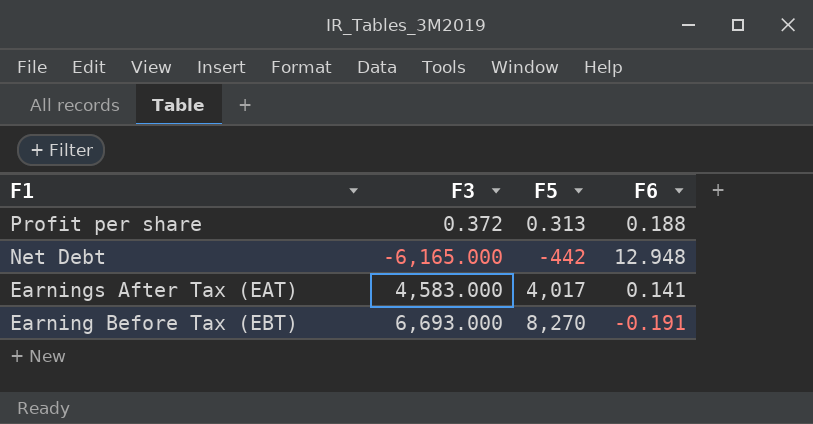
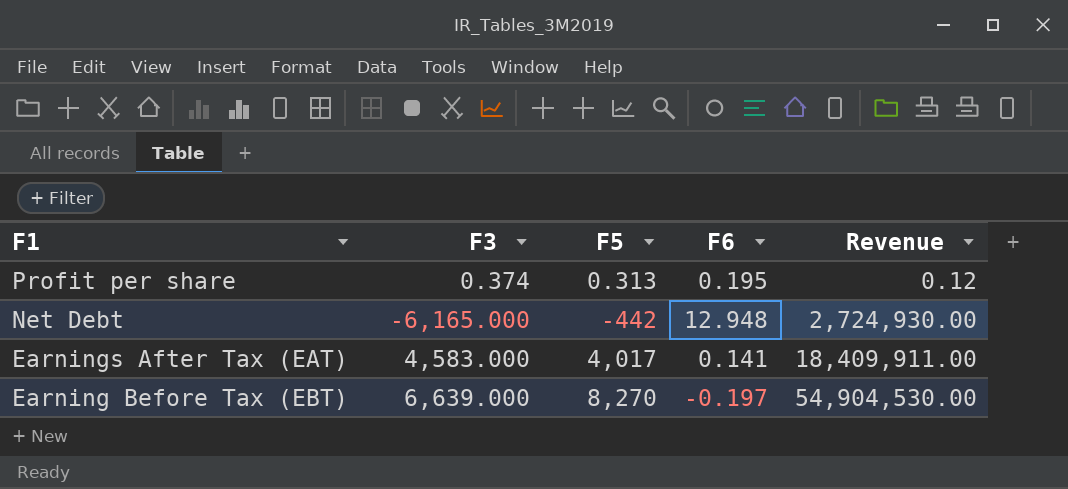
column Revenue | formula: none -> [F3] * [F5]
Profit per share | F3: 0.372 -> 0.374
Profit per share | F6: 0.188 -> 0.195
Earning Before Tax (EBT) | F3: 6,693.000 -> 6,639.000
Earning Before Tax (EBT) | F6: -0.191 -> -0.197

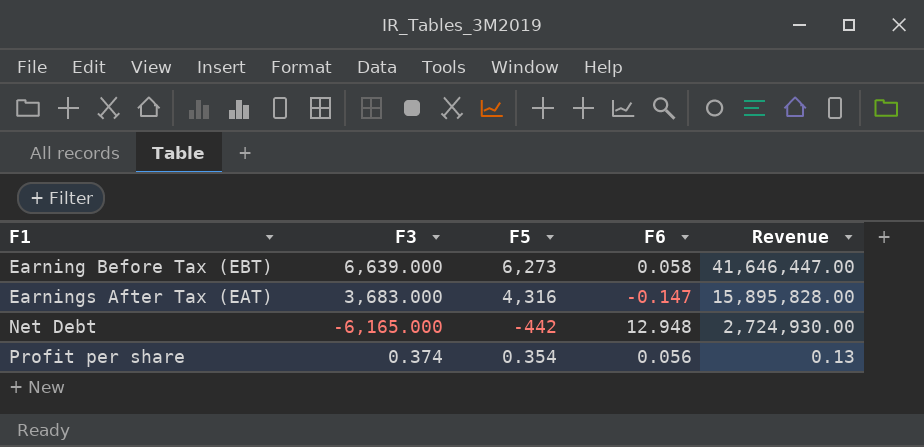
row order: F1 descending -> F1 ascending
Earning Before Tax (EBT) | F5: 8,270 -> 6,273
Earning Before Tax (EBT) | F6: -0.197 -> 0.058
Earning Before Tax (EBT) | Revenue: 54,904,530.00 -> 41,646,447.00
Earnings After Tax (EAT) | F3: 4,583.000 -> 3,683.000
Earnings After Tax (EAT) | F5: 4,017 -> 4,316
Earnings After Tax (EAT) | F6: 0.141 -> -0.147
Earnings After Tax (EAT) | Revenue: 18,409,911.00 -> 15,895,828.00
Profit per share | F5: 0.313 -> 0.354
Profit per share | F6: 0.195 -> 0.056
Profit per share | Revenue: 0.12 -> 0.13

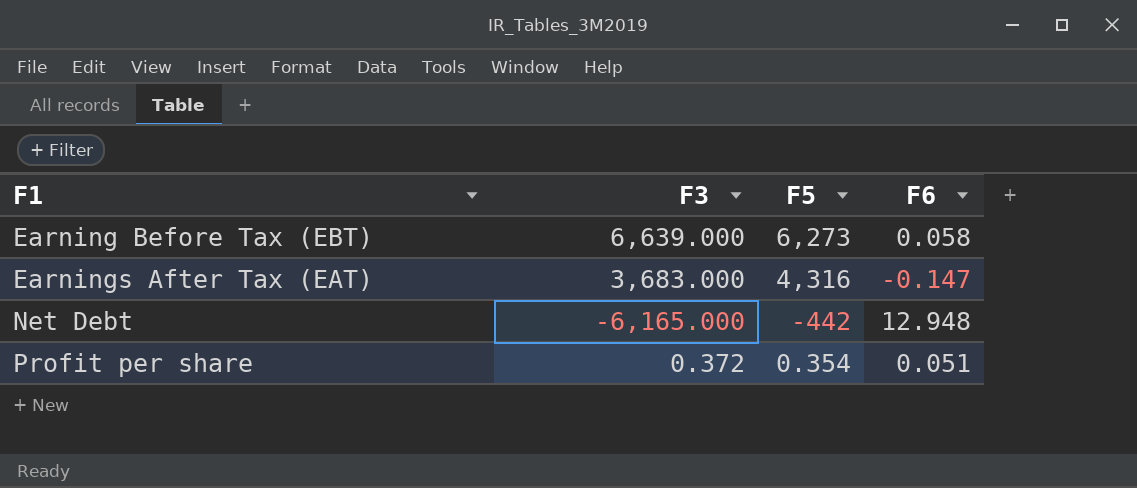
column Revenue | formula: [F3] * [F5] -> none
Profit per share | F3: 0.374 -> 0.372
Profit per share | F6: 0.056 -> 0.051

